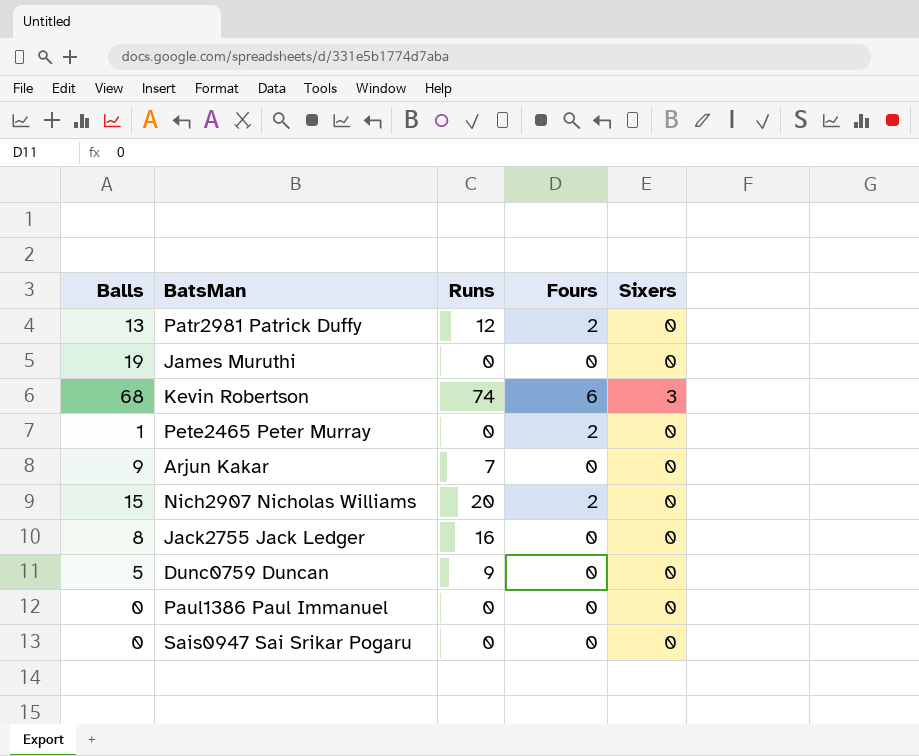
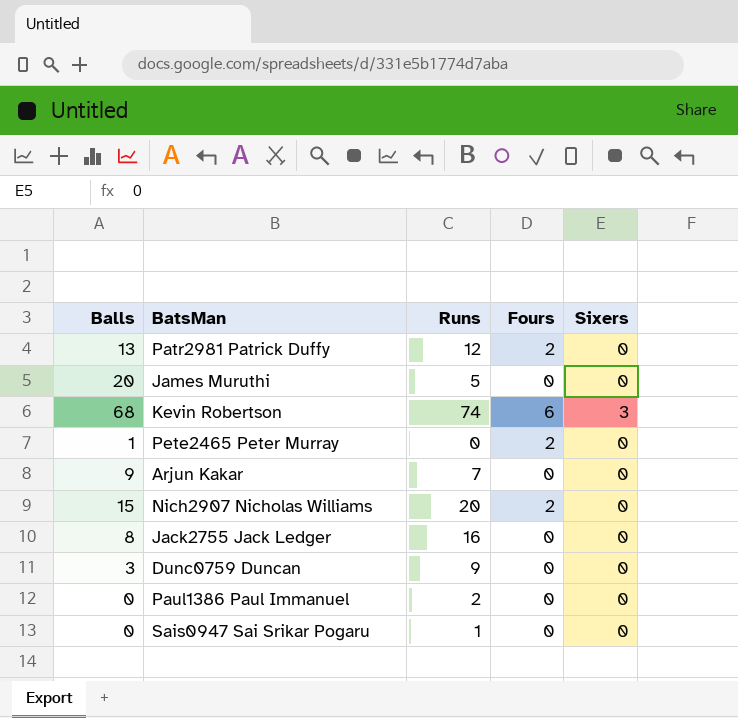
James Muruthi | Balls: 19 -> 20
James Muruthi | Runs: 0 -> 5
Dunc0759 Duncan | Balls: 5 -> 3
Paul1386 Paul Immanuel | Runs: 0 -> 2
Sais0947 Sai Srikar Pogaru | Runs: 0 -> 1

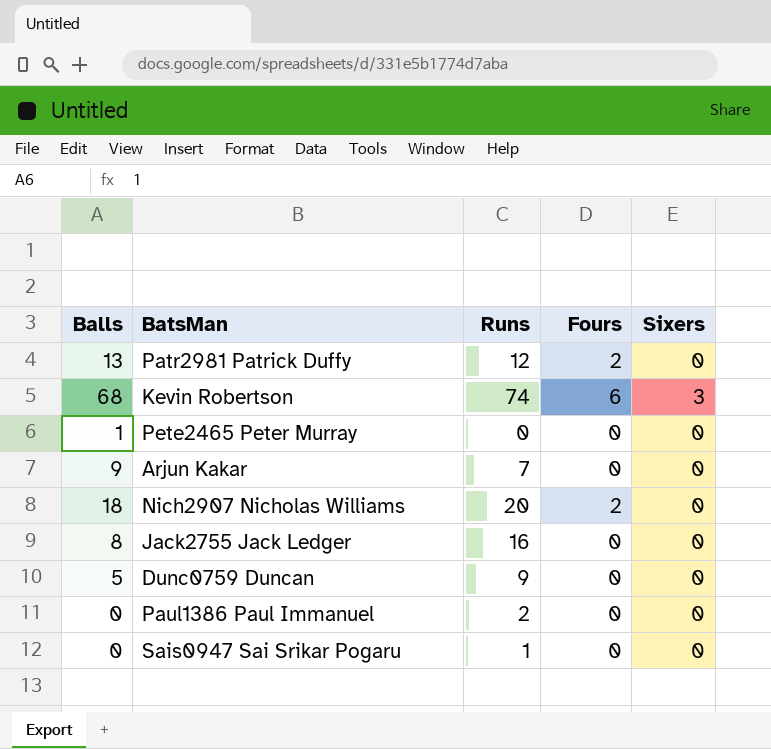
row James Muruthi: 20 | 5 | 0 | 0 -> none
Pete2465 Peter Murray | Fours: 2 -> 0
Nich2907 Nicholas Williams | Balls: 15 -> 18
Dunc0759 Duncan | Balls: 3 -> 5

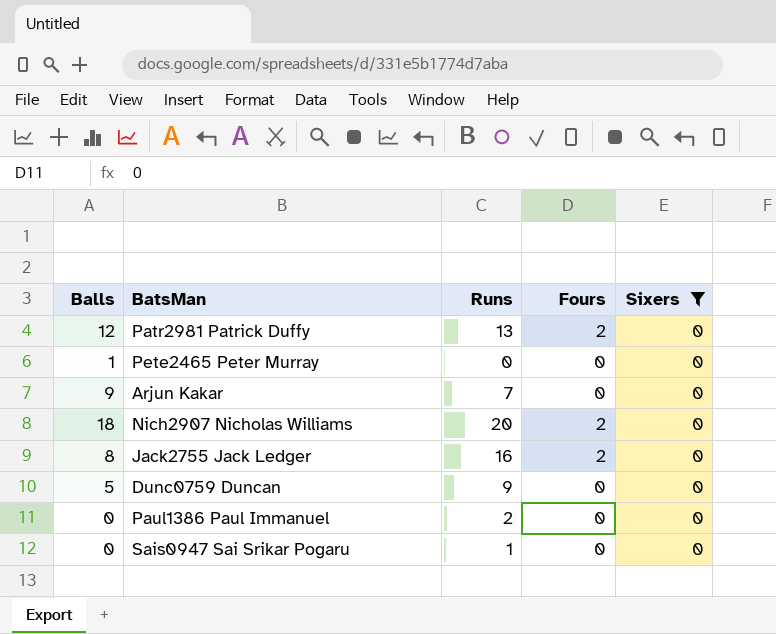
filter: none -> Sixers = 0
Patr2981 Patrick Duffy | Balls: 13 -> 12
Patr2981 Patrick Duffy | Runs: 12 -> 13
Jack2755 Jack Ledger | Fours: 0 -> 2

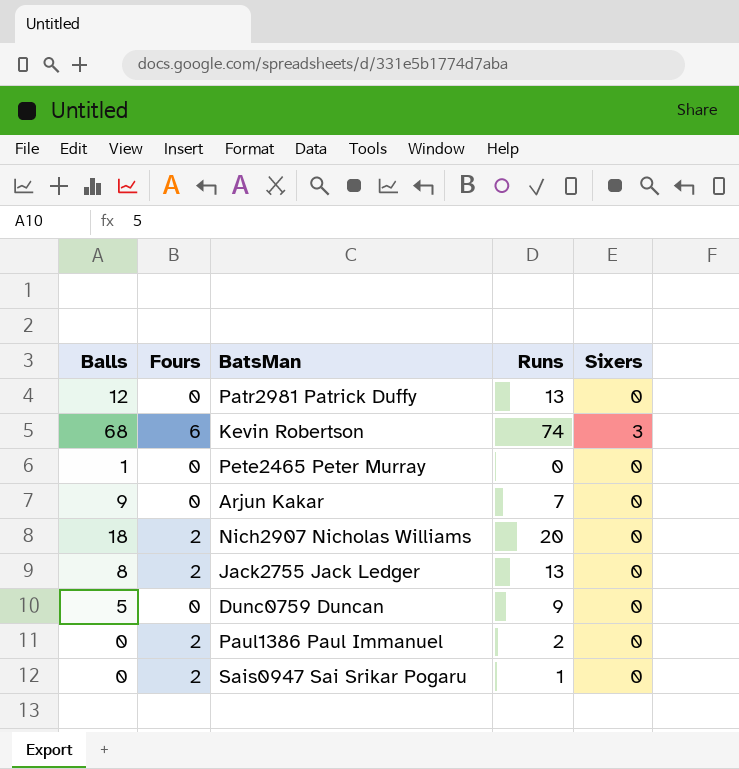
filter: Sixers = 0 -> none
column Fours | position: 4 -> 2
Patr2981 Patrick Duffy | Fours: 2 -> 0
Jack2755 Jack Ledger | Runs: 16 -> 13
Paul1386 Paul Immanuel | Fours: 0 -> 2
Sais0947 Sai Srikar Pogaru | Fours: 0 -> 2

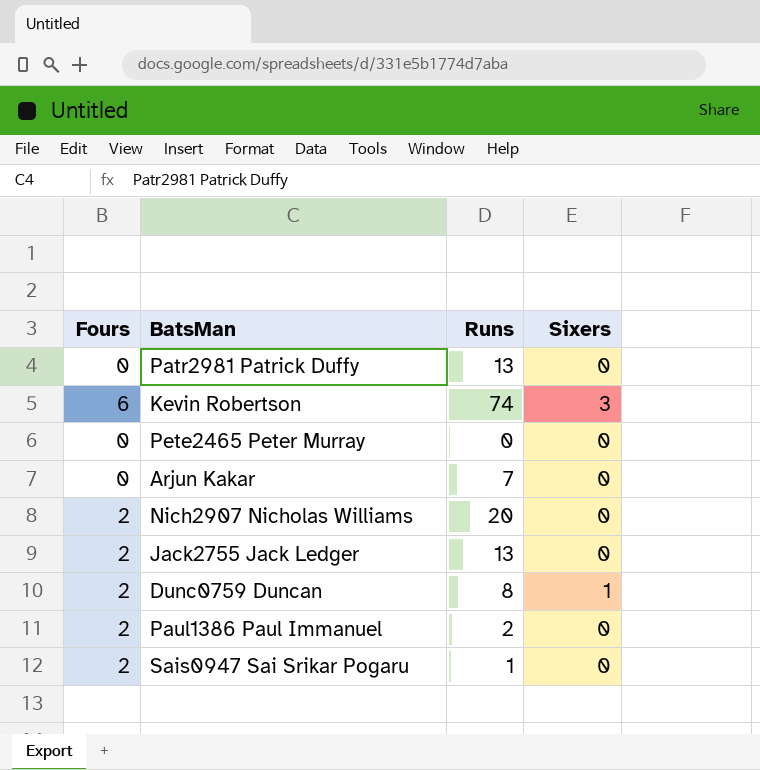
column Balls | position: 1 -> none
Dunc0759 Duncan | Fours: 0 -> 2
Dunc0759 Duncan | Runs: 9 -> 8
Dunc0759 Duncan | Sixers: 0 -> 1

